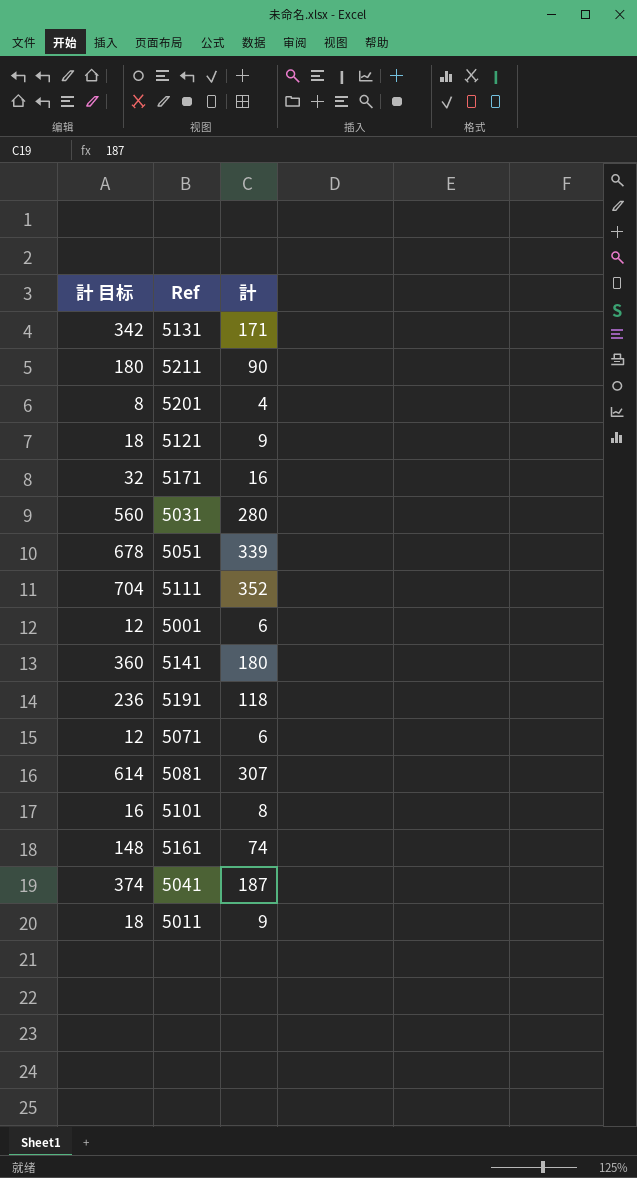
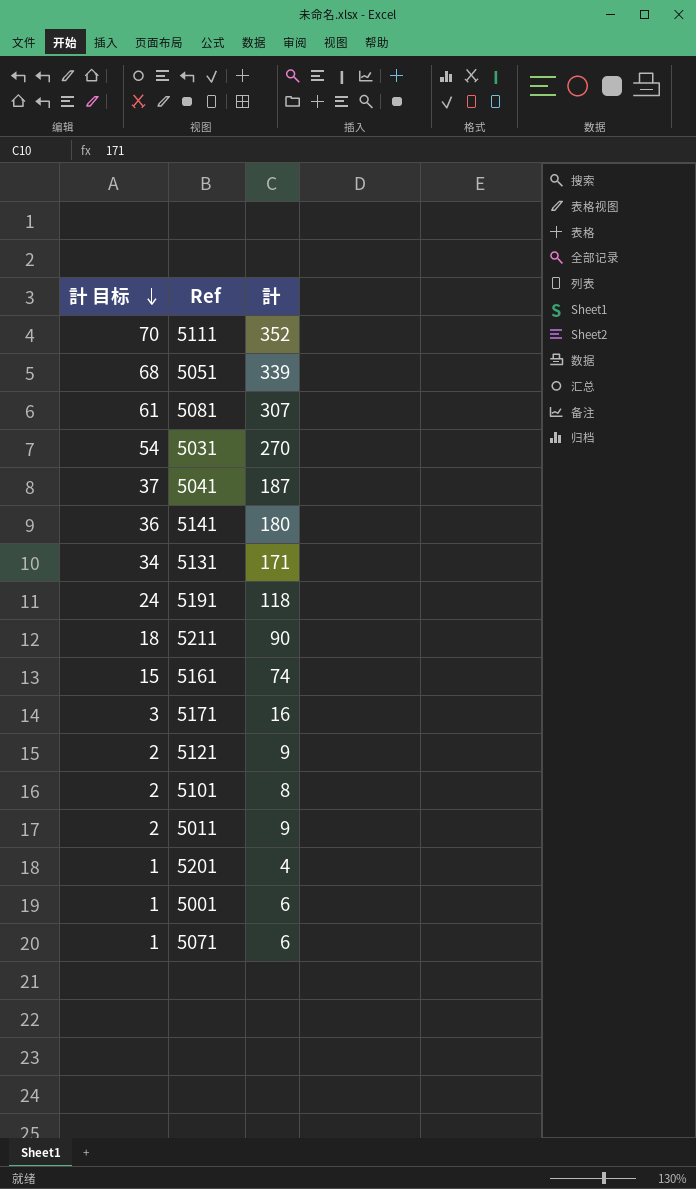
row order: none -> 計 目标 descending
column 計 目标 | formula: [計] * 2 -> [計] * 0.2
5031 | 計: 280 -> 270

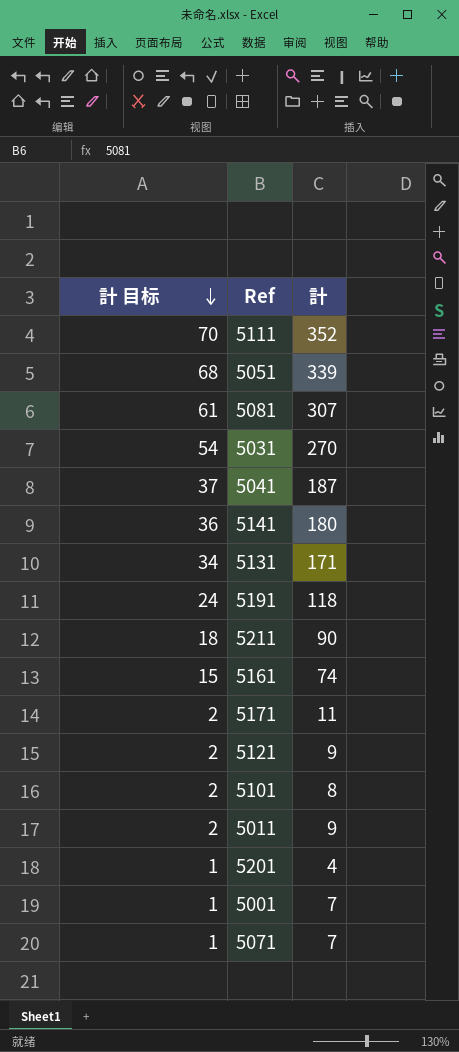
5171 | 計 目标: 3 -> 2
5171 | 計: 16 -> 11
5001 | 計: 6 -> 7
5071 | 計: 6 -> 7

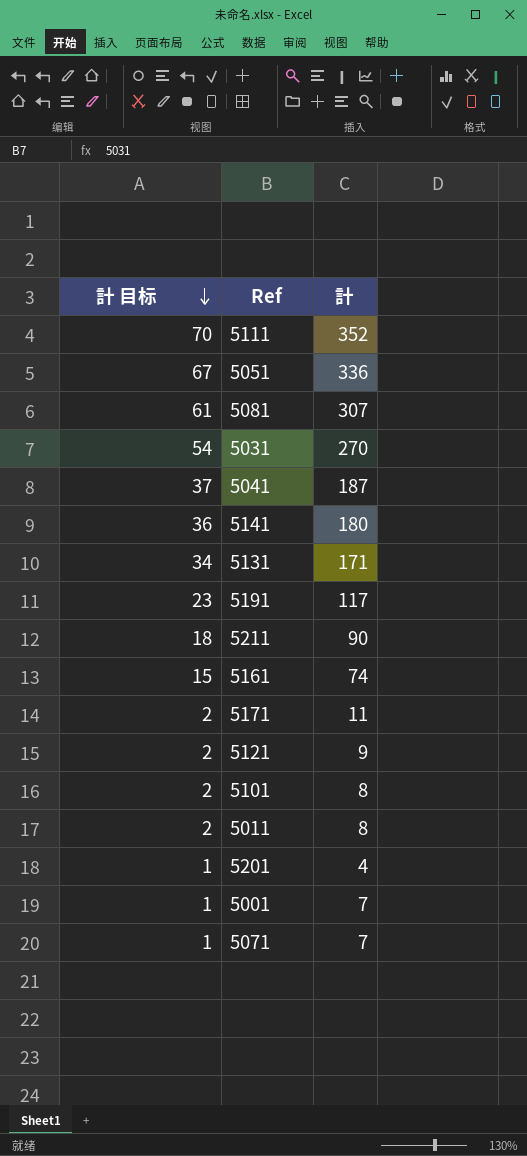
5051 | 計 目标: 68 -> 67
5051 | 計: 339 -> 336
5191 | 計 目标: 24 -> 23
5191 | 計: 118 -> 117
5011 | 計: 9 -> 8

